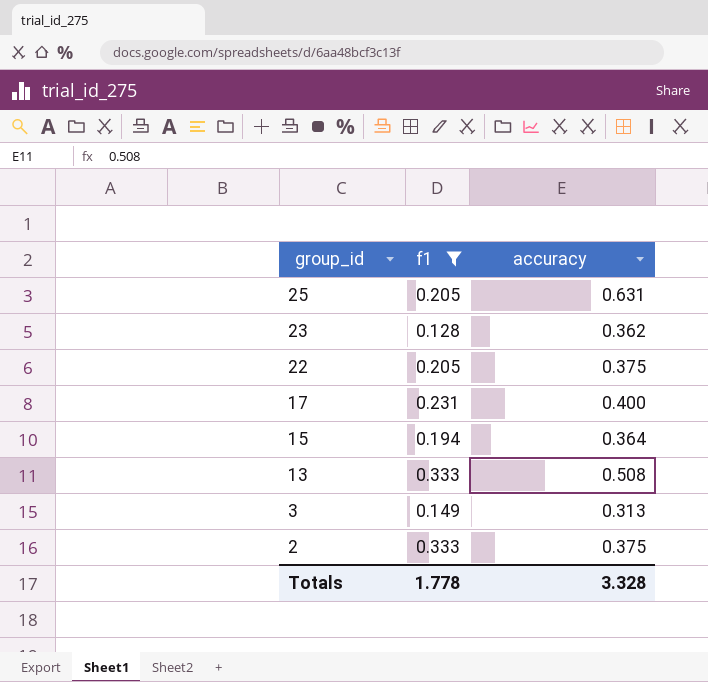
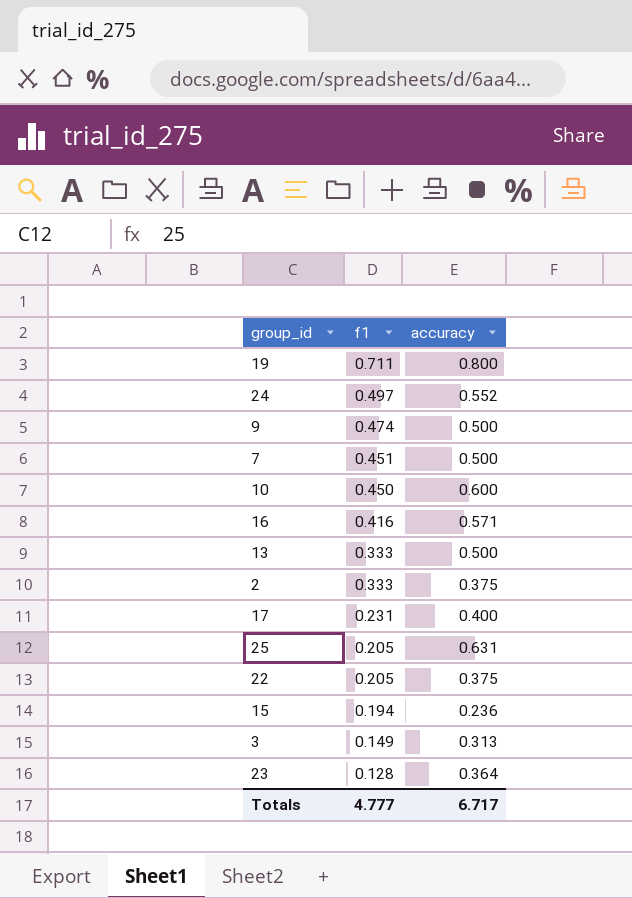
filter: f1 <= 0.333 -> none
row order: group_id descending -> f1 descending
13 | accuracy: 0.508 -> 0.500
15 | accuracy: 0.364 -> 0.236
23 | accuracy: 0.362 -> 0.364
Totals | f1: 1.778 -> 4.777
Totals | accuracy: 3.328 -> 6.717

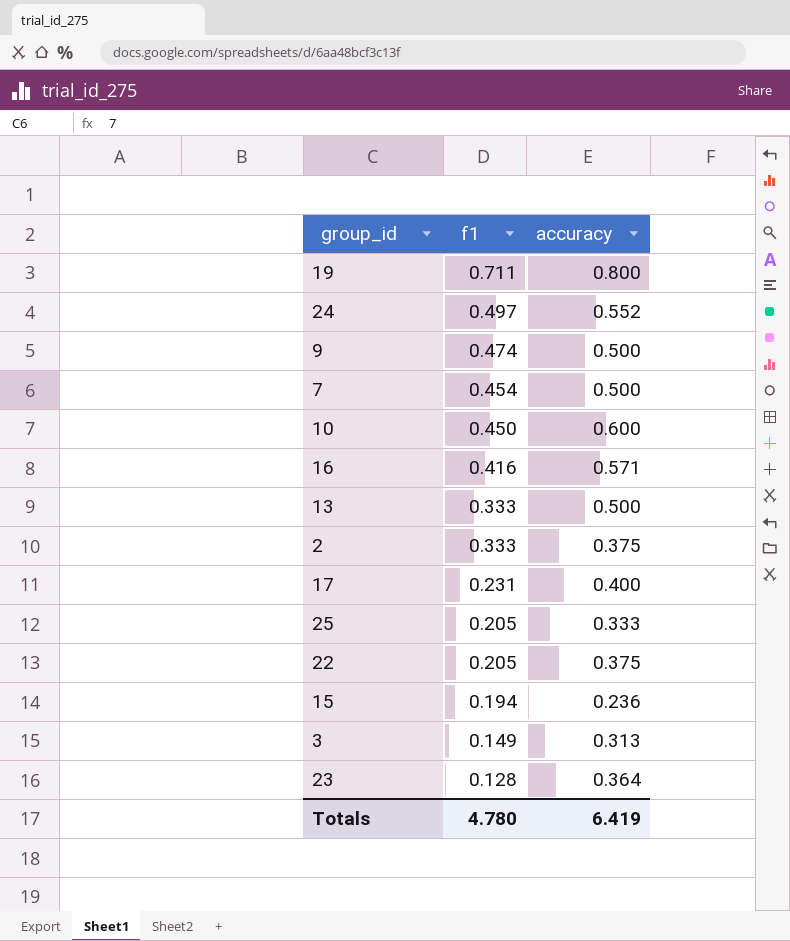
7 | f1: 0.451 -> 0.454
25 | accuracy: 0.631 -> 0.333
Totals | f1: 4.777 -> 4.780
Totals | accuracy: 6.717 -> 6.419

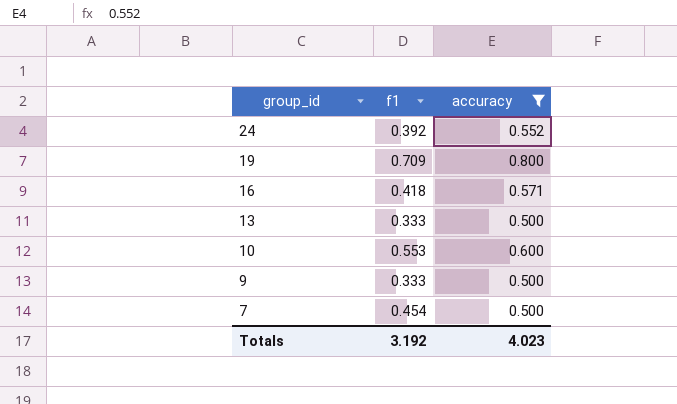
filter: none -> accuracy >= 0.500
row order: f1 descending -> group_id descending
24 | f1: 0.497 -> 0.392
19 | f1: 0.711 -> 0.709
16 | f1: 0.416 -> 0.418
10 | f1: 0.450 -> 0.553
9 | f1: 0.474 -> 0.333
Totals | f1: 4.780 -> 3.192
Totals | accuracy: 6.419 -> 4.023

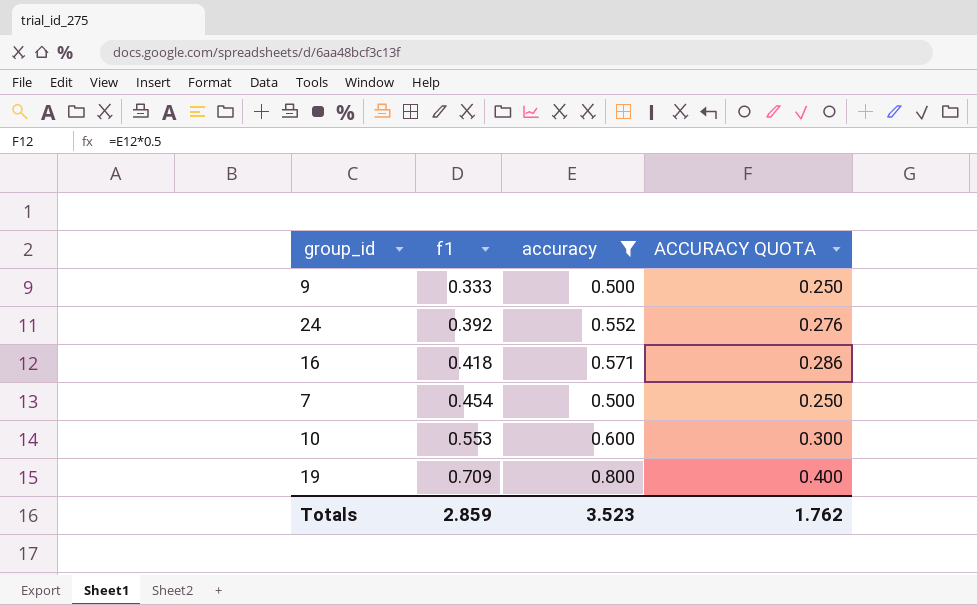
row order: group_id descending -> f1 ascending
column ACCURACY QUOTA | formula: none -> [accuracy] * 0.5
row 13: 0.333 | 0.500 -> none
Totals | f1: 3.192 -> 2.859
Totals | accuracy: 4.023 -> 3.523

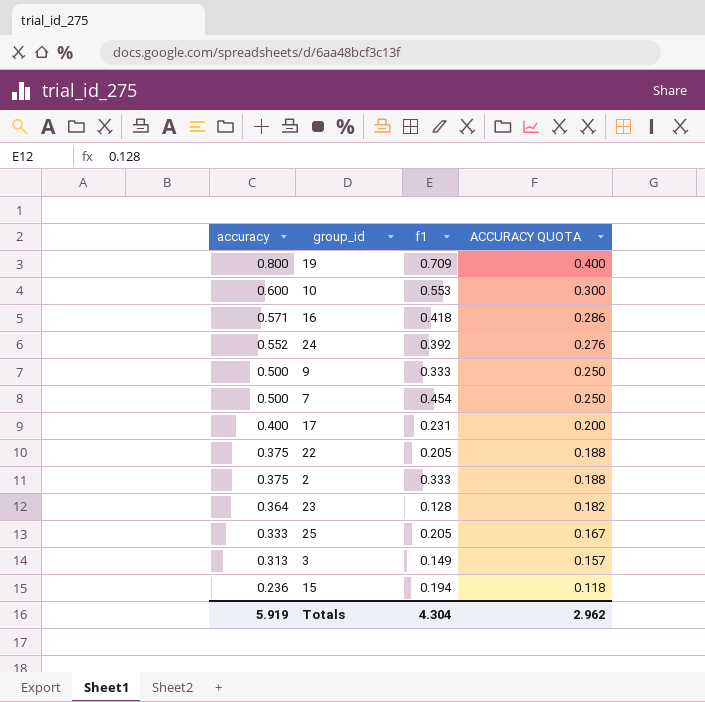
filter: accuracy >= 0.500 -> none
row order: f1 ascending -> accuracy descending
column accuracy | position: 3 -> 1
Totals | accuracy: 3.523 -> 5.919
Totals | f1: 2.859 -> 4.304
Totals | ACCURACY QUOTA: 1.762 -> 2.962

